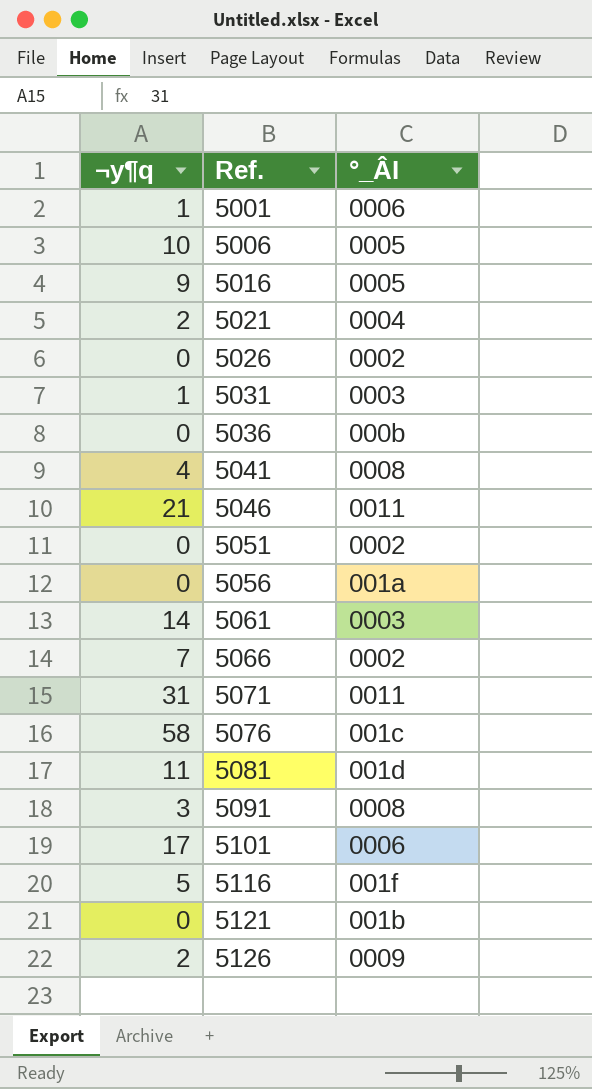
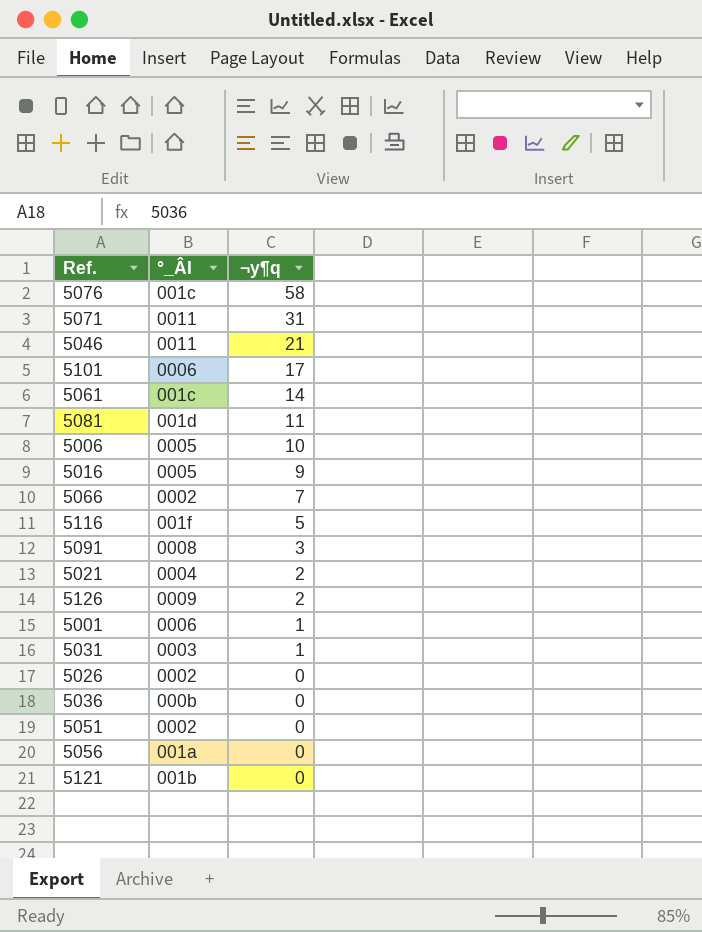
row order: Ref. ascending -> ¬y¶q descending
column ¬y¶q | position: 1 -> 3
row 5041: 4 | 0008 -> none
5061 | °_ÂI: 0003 -> 001c

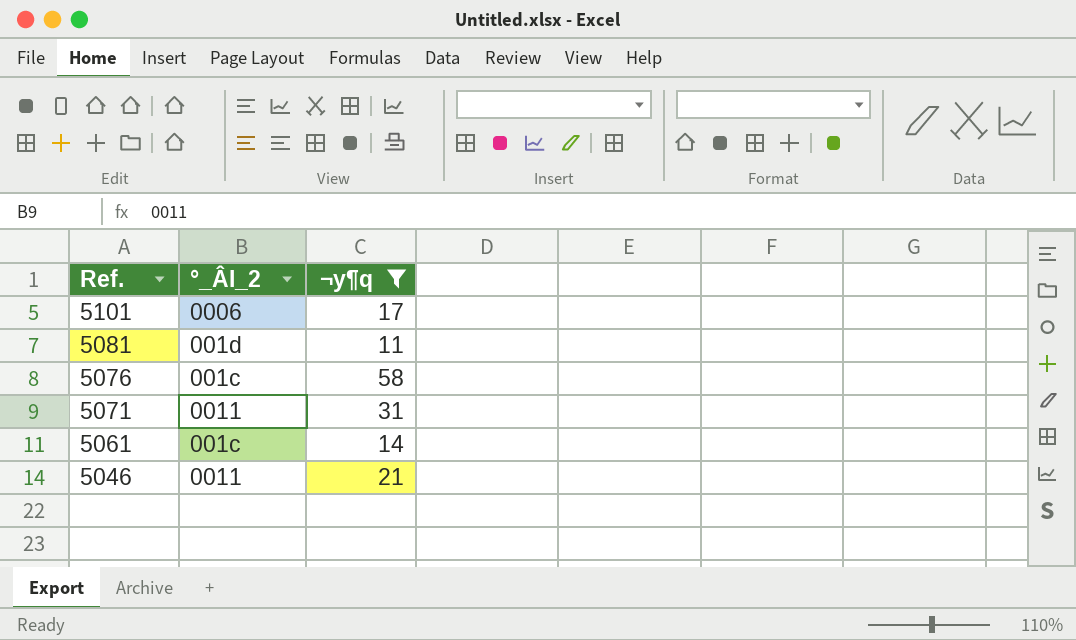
filter: none -> ¬y¶q >= 11
row order: ¬y¶q descending -> Ref. descending
column name: °_ÂI -> °_ÂI_2

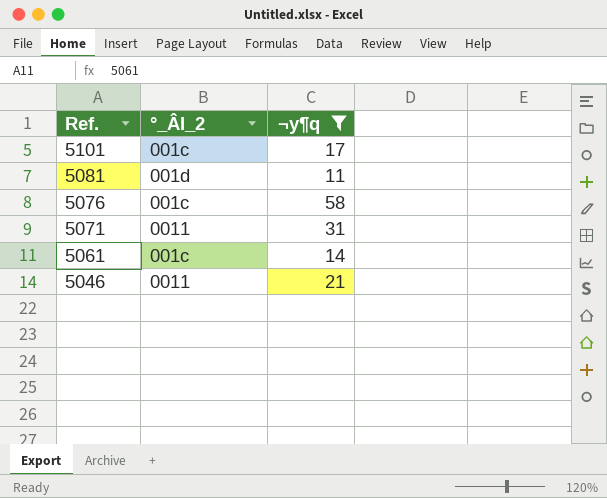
5101 | °_ÂI_2: 0006 -> 001c

